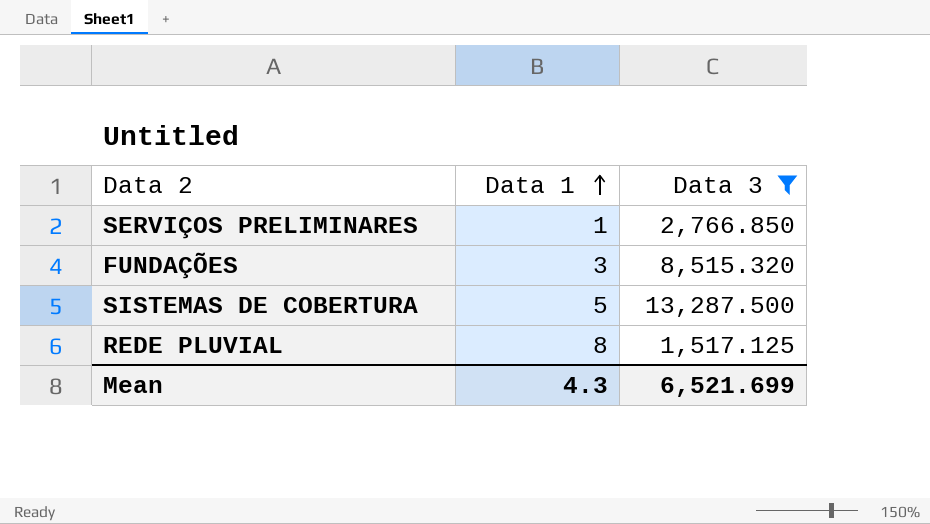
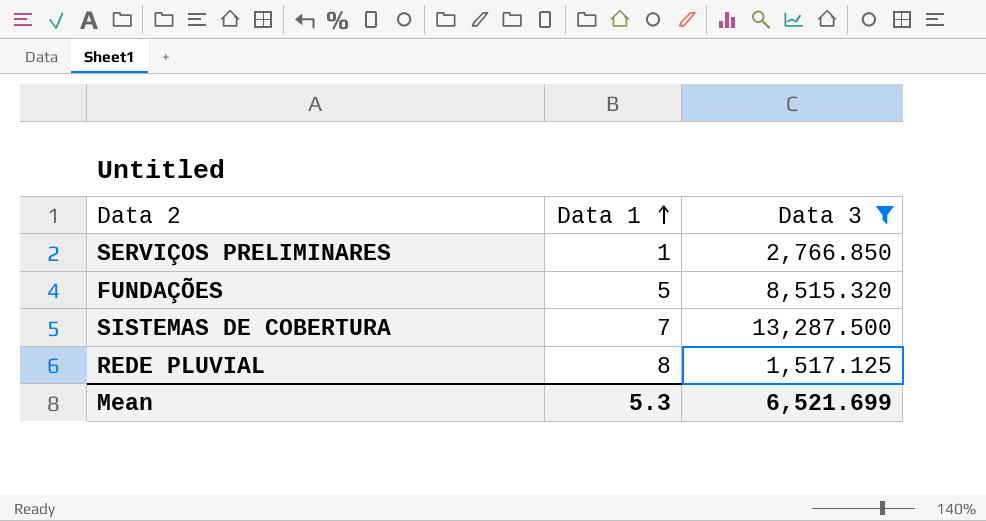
FUNDAÇÕES | Data 1: 3 -> 5
SISTEMAS DE COBERTURA | Data 1: 5 -> 7
Mean | Data 1: 4.3 -> 5.3

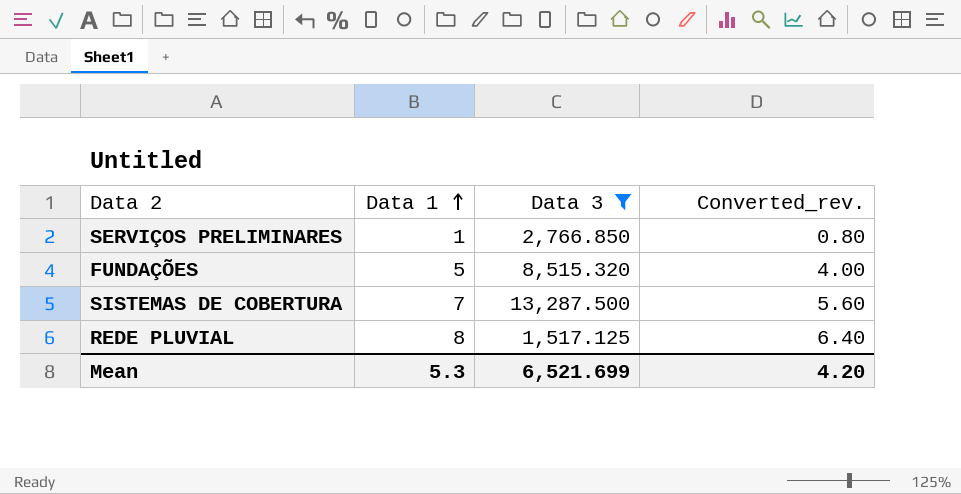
column Converted_rev. | formula: none -> [Data 1] * 0.8

